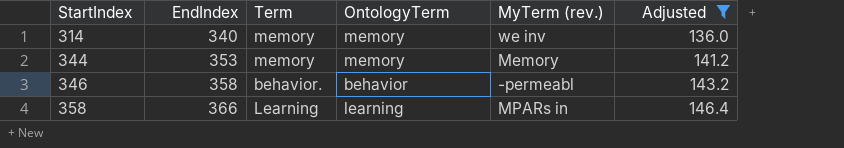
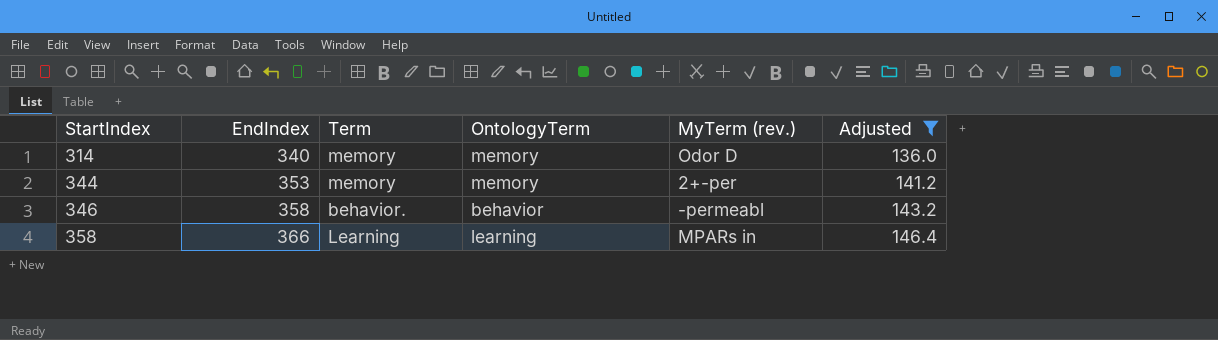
314 | MyTerm (rev.): we inv -> Odor D
344 | MyTerm (rev.): Memory -> 2+-per

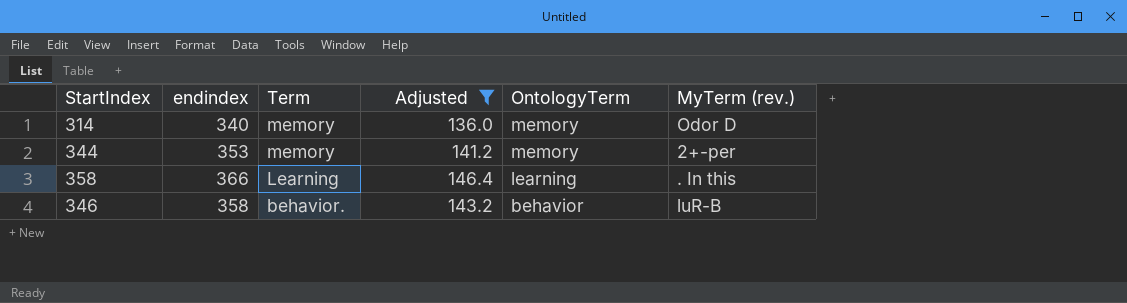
row order: StartIndex ascending -> Term descending
column name: EndIndex -> endindex
column Adjusted | position: 6 -> 4
358 | MyTerm (rev.): MPARs in -> . In this
346 | MyTerm (rev.): -permeabl -> luR-B

